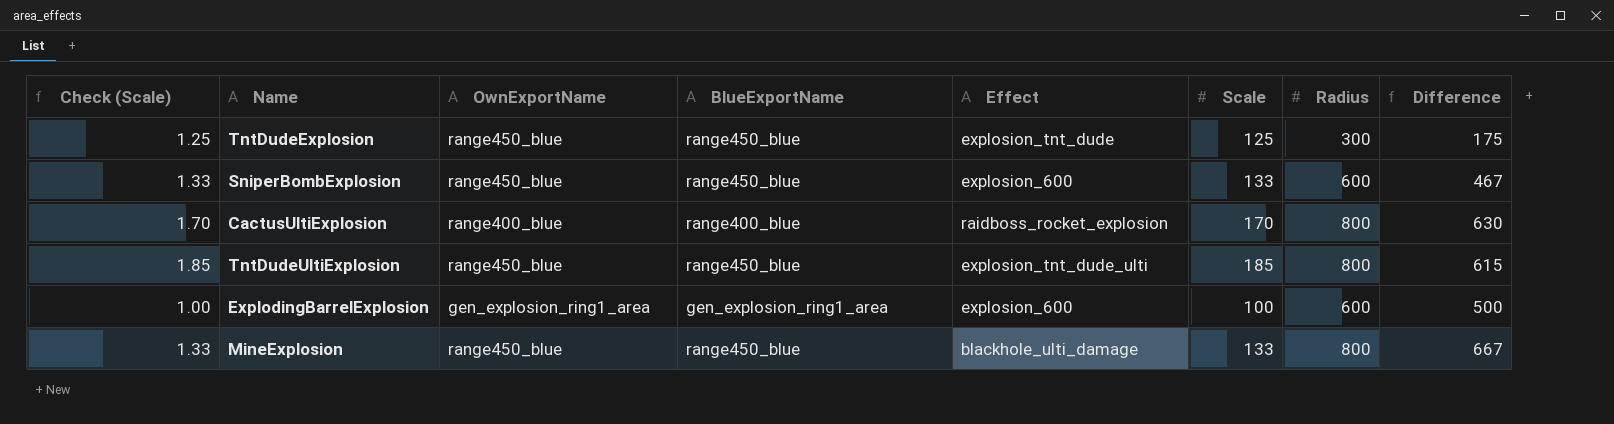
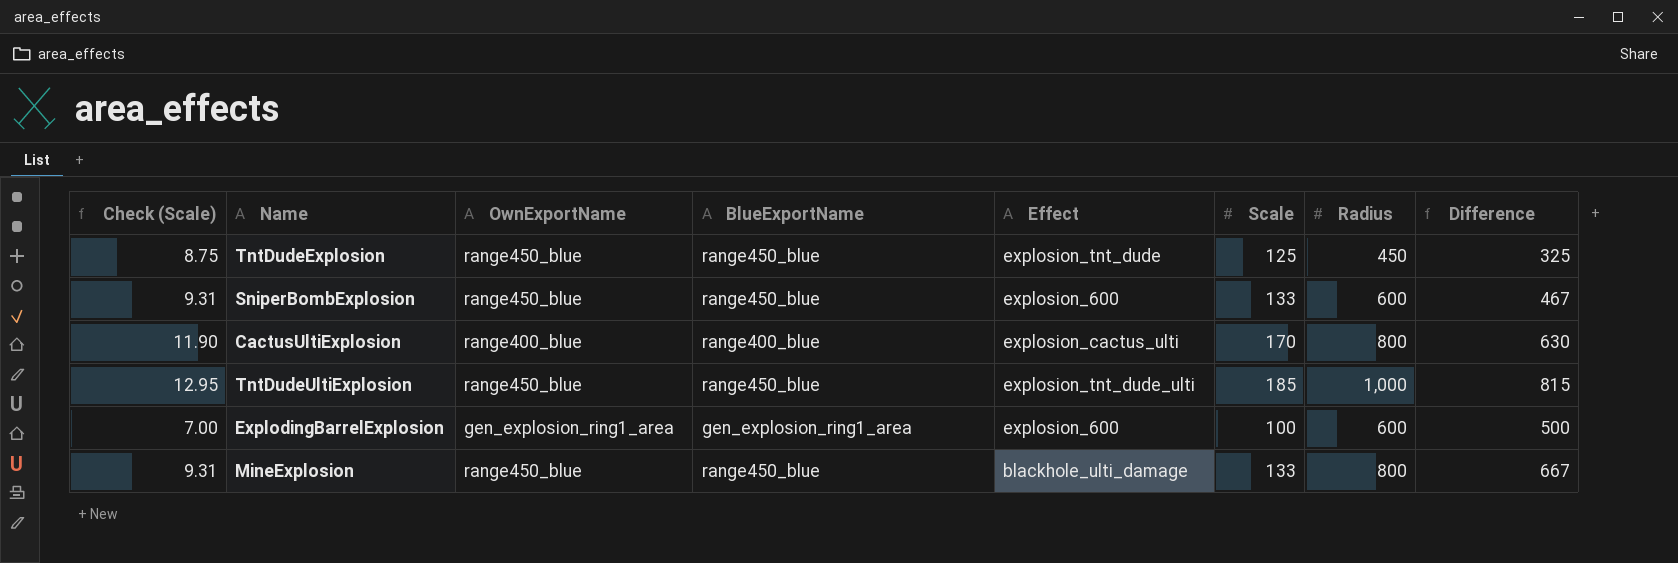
column Check (Scale) | formula: [Scale] * 0.01 -> [Scale] * 0.07
TntDudeExplosion | Radius: 300 -> 450
TntDudeExplosion | Difference: 175 -> 325
CactusUltiExplosion | Effect: raidboss_rocket_explosion -> explosion_cactus_ulti
TntDudeUltiExplosion | Radius: 800 -> 1,000
TntDudeUltiExplosion | Difference: 615 -> 815

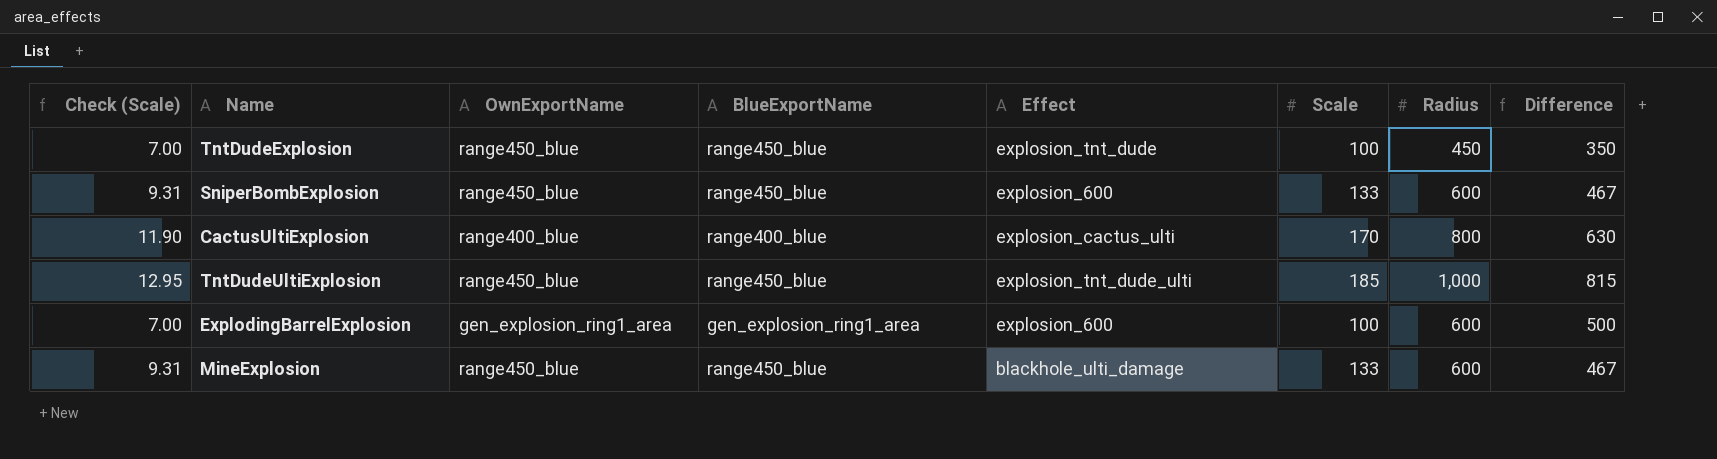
TntDudeExplosion | Check (Scale): 8.75 -> 7.00
TntDudeExplosion | Scale: 125 -> 100
TntDudeExplosion | Difference: 325 -> 350
MineExplosion | Radius: 800 -> 600
MineExplosion | Difference: 667 -> 467

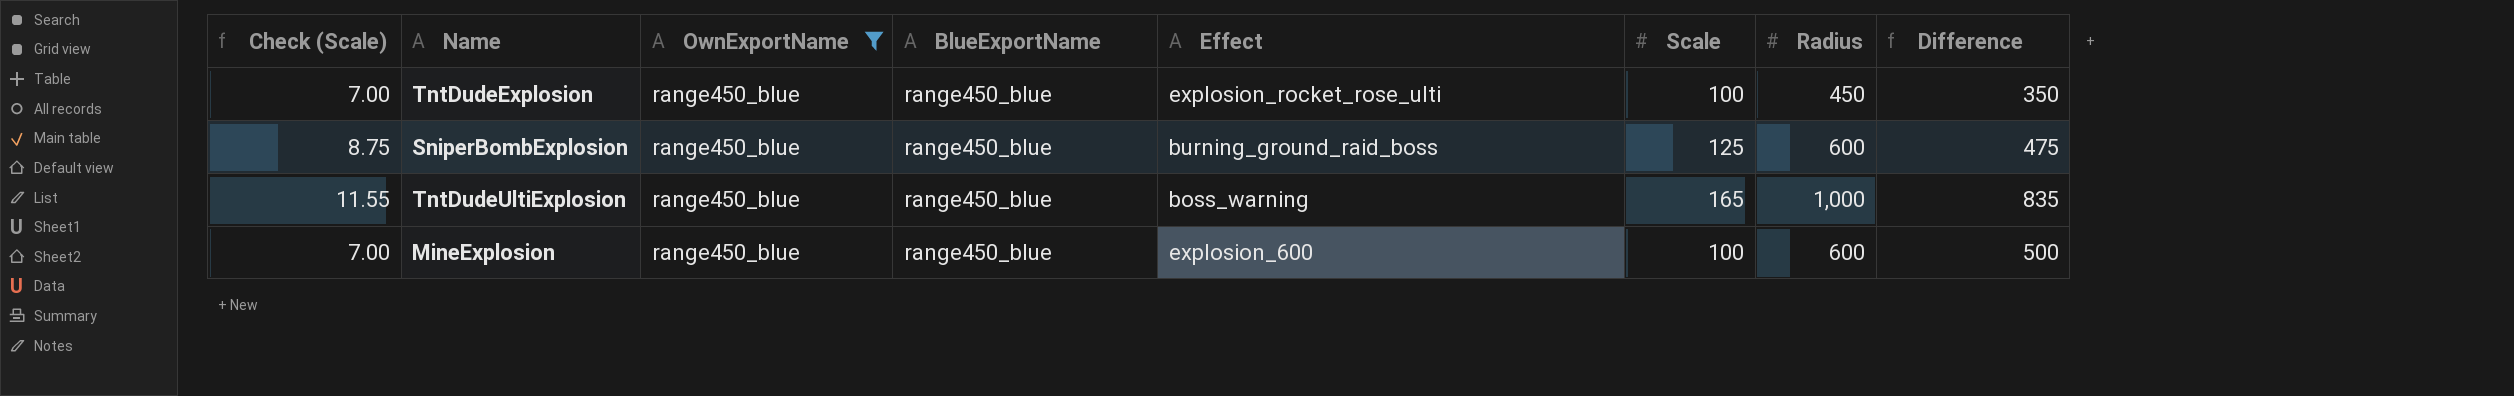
filter: none -> OwnExportName = range450_blue
TntDudeExplosion | Effect: explosion_tnt_dude -> explosion_rocket_rose_ulti
SniperBombExplosion | Check (Scale): 9.31 -> 8.75
SniperBombExplosion | Effect: explosion_600 -> burning_ground_raid_boss
SniperBombExplosion | Scale: 133 -> 125
SniperBombExplosion | Difference: 467 -> 475
TntDudeUltiExplosion | Check (Scale): 12.95 -> 11.55
TntDudeUltiExplosion | Effect: explosion_tnt_dude_ulti -> boss_warning
TntDudeUltiExplosion | Scale: 185 -> 165
TntDudeUltiExplosion | Difference: 815 -> 835
MineExplosion | Check (Scale): 9.31 -> 7.00
MineExplosion | Effect: blackhole_ulti_damage -> explosion_600
MineExplosion | Scale: 133 -> 100
MineExplosion | Difference: 467 -> 500

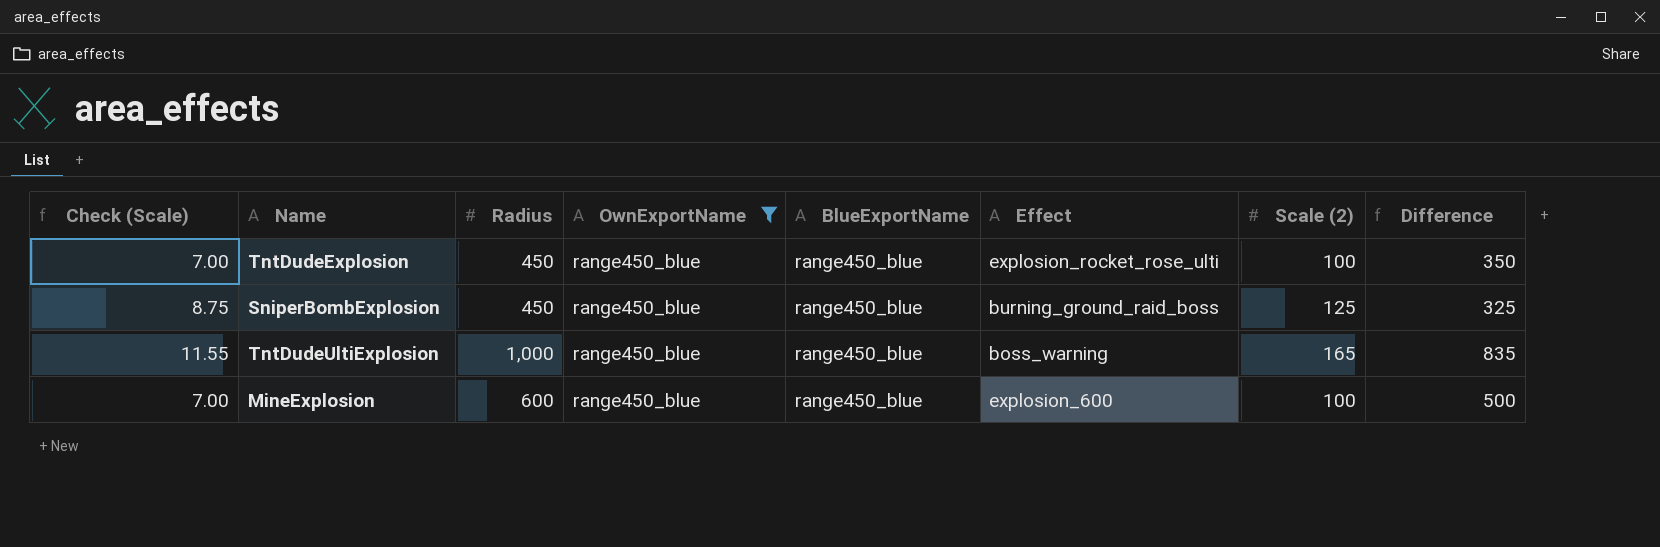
column Radius | position: 7 -> 3
column name: Scale -> Scale (2)
SniperBombExplosion | Radius: 600 -> 450
SniperBombExplosion | Difference: 475 -> 325

